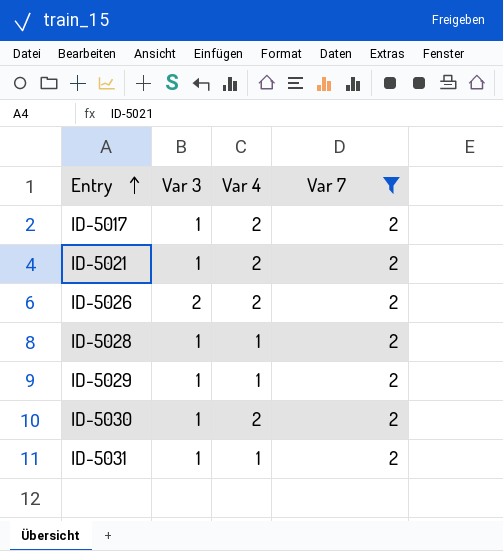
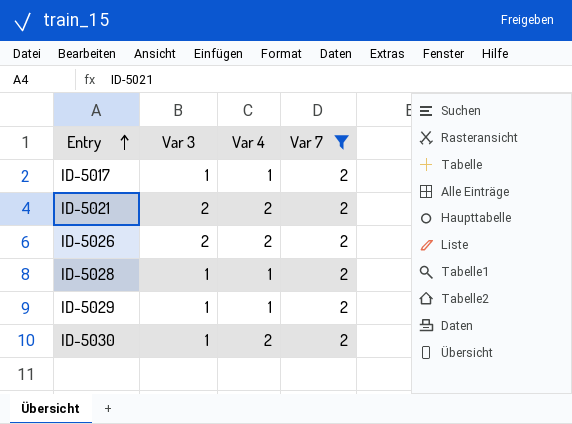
row ID-5031: 1 | 1 | 2 -> none
ID-5017 | Var 4: 2 -> 1
ID-5021 | Var 3: 1 -> 2

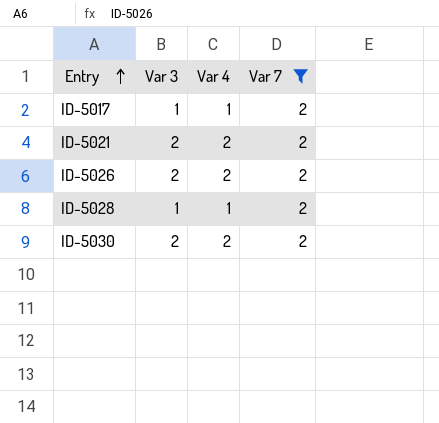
row ID-5029: 1 | 1 | 2 -> none
ID-5030 | Var 3: 1 -> 2

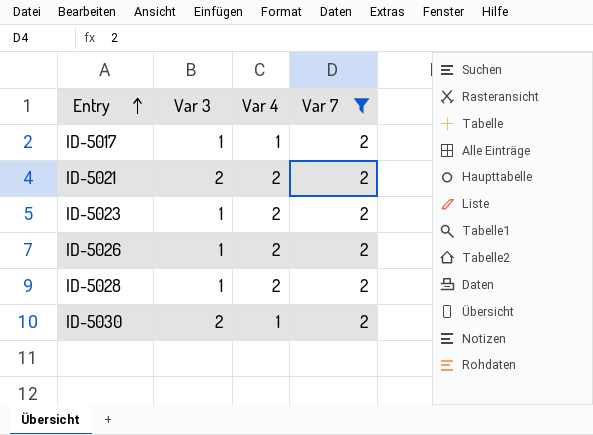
row ID-5023: none -> 1 | 2 | 2
ID-5026 | Var 3: 2 -> 1
ID-5028 | Var 4: 1 -> 2
ID-5030 | Var 4: 2 -> 1

